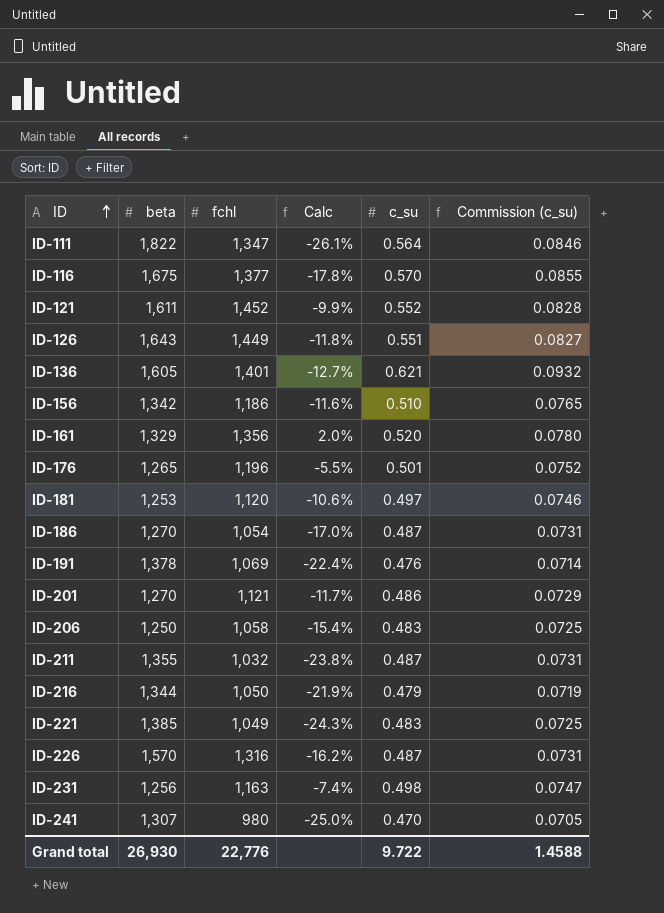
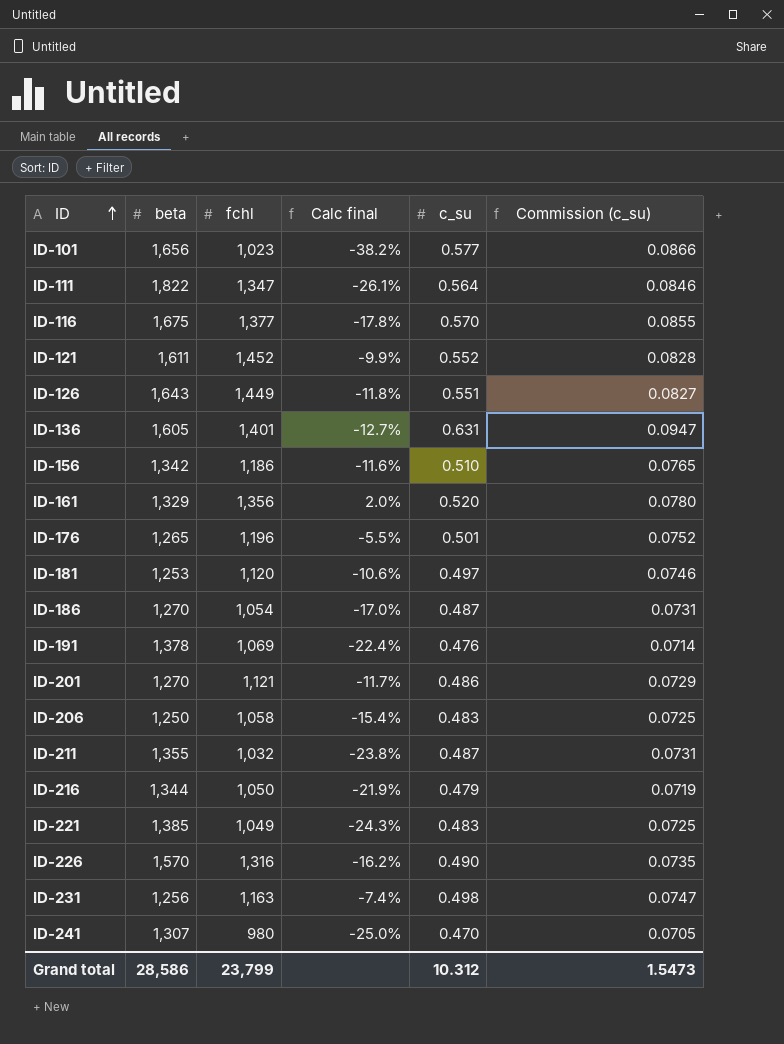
column name: Calc -> Calc final
row ID-101: none -> 1,656 | 1,023 | -38.2% | 0.577 | 0.0866
ID-136 | c_su: 0.621 -> 0.631
ID-136 | Commission (c_su): 0.0932 -> 0.0947
ID-226 | c_su: 0.487 -> 0.490
ID-226 | Commission (c_su): 0.0731 -> 0.0735
Grand total | beta: 26,930 -> 28,586
Grand total | fchl: 22,776 -> 23,799
Grand total | c_su: 9.722 -> 10.312
Grand total | Commission (c_su): 1.4588 -> 1.5473

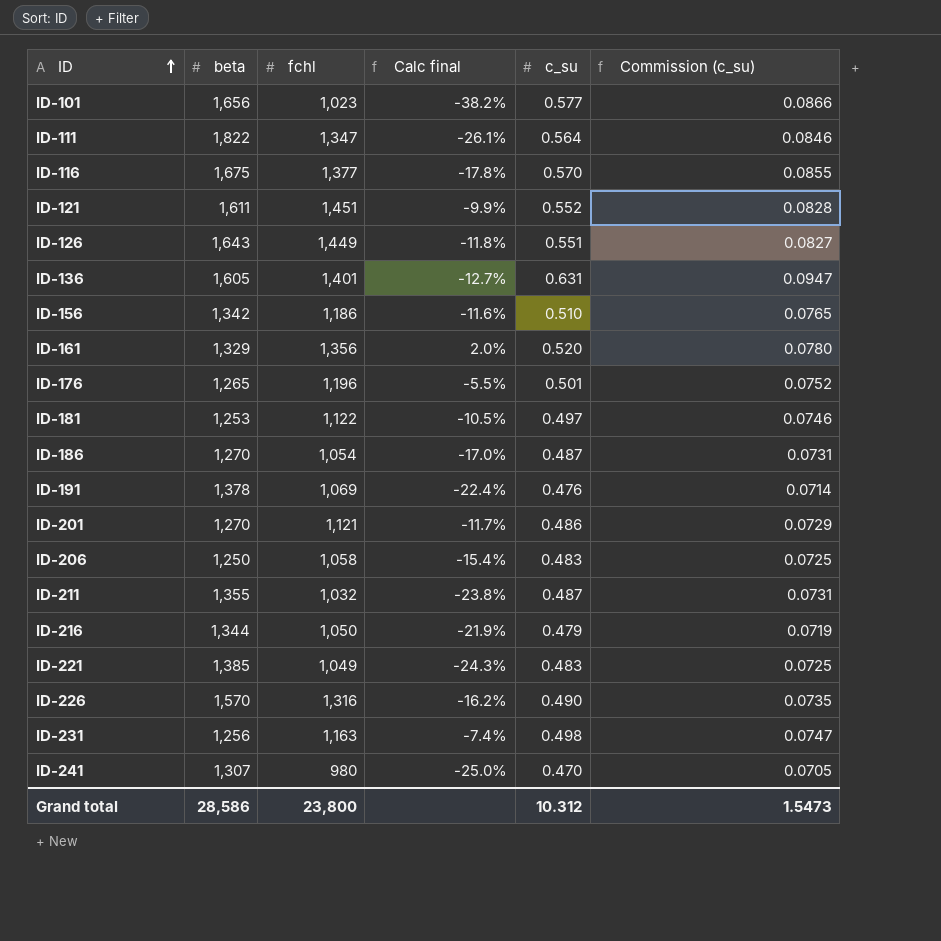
ID-121 | fchl: 1,452 -> 1,451
ID-181 | fchl: 1,120 -> 1,122
ID-181 | Calc final: -10.6% -> -10.5%
Grand total | fchl: 23,799 -> 23,800

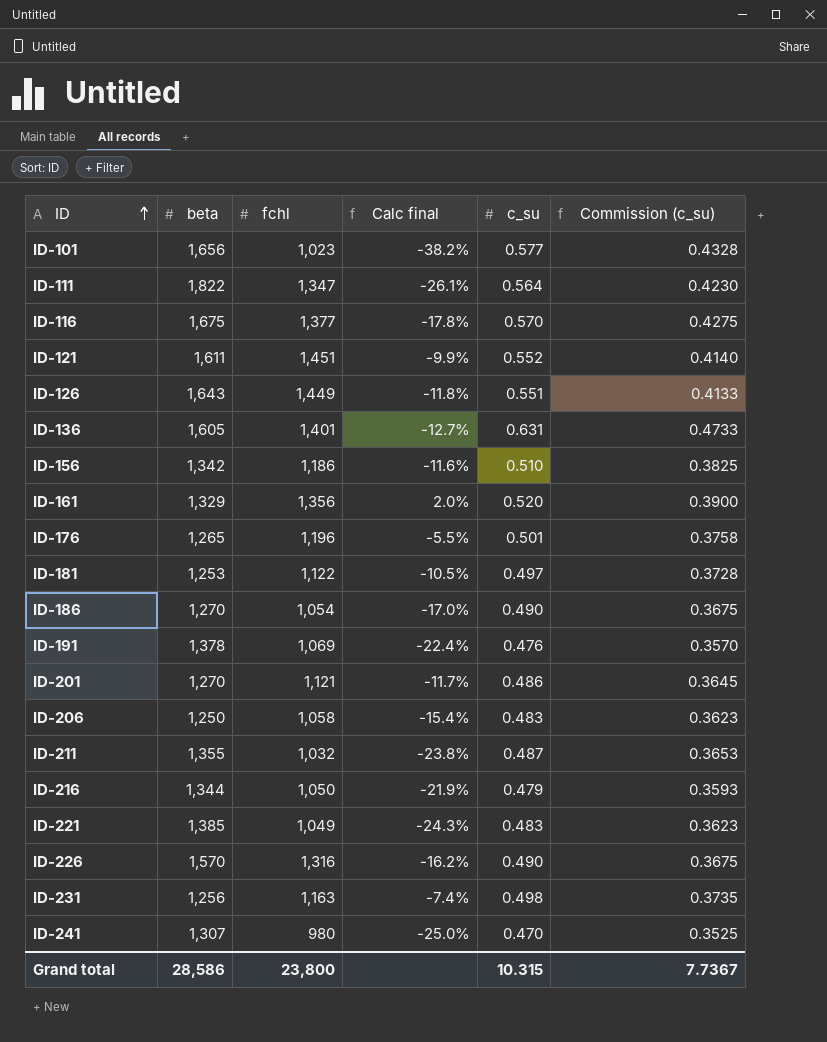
column Commission (c_su) | formula: [c_su] * 0.15 -> [c_su] * 0.75
ID-186 | c_su: 0.487 -> 0.490
Grand total | c_su: 10.312 -> 10.315
Grand total | Commission (c_su): 1.5473 -> 7.7367

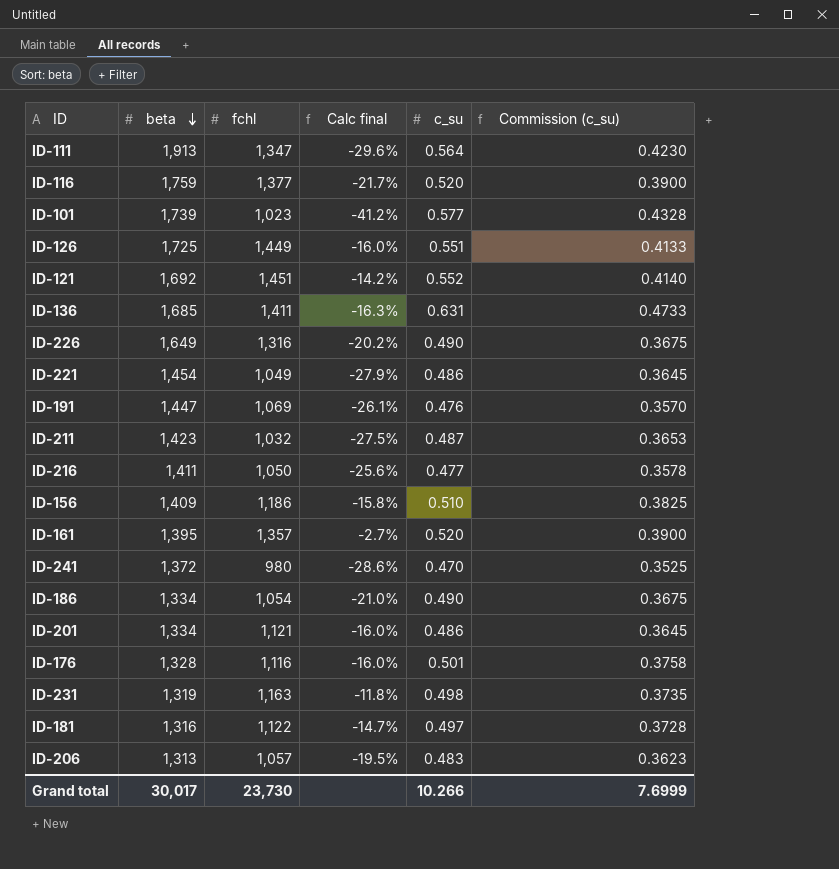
row order: ID ascending -> beta descending
ID-111 | beta: 1,822 -> 1,913
ID-111 | Calc final: -26.1% -> -29.6%
ID-116 | beta: 1,675 -> 1,759
ID-116 | Calc final: -17.8% -> -21.7%
ID-116 | c_su: 0.570 -> 0.520
ID-116 | Commission (c_su): 0.4275 -> 0.3900
ID-101 | beta: 1,656 -> 1,739
ID-101 | Calc final: -38.2% -> -41.2%
ID-126 | beta: 1,643 -> 1,725
ID-126 | Calc final: -11.8% -> -16.0%
ID-121 | beta: 1,611 -> 1,692
ID-121 | Calc final: -9.9% -> -14.2%
ID-136 | beta: 1,605 -> 1,685
ID-136 | fchl: 1,401 -> 1,411
ID-136 | Calc final: -12.7% -> -16.3%
ID-226 | beta: 1,570 -> 1,649
ID-226 | Calc final: -16.2% -> -20.2%
ID-221 | beta: 1,385 -> 1,454
ID-221 | Calc final: -24.3% -> -27.9%
ID-221 | c_su: 0.483 -> 0.486
ID-221 | Commission (c_su): 0.3623 -> 0.3645
ID-191 | beta: 1,378 -> 1,447
ID-191 | Calc final: -22.4% -> -26.1%
ID-211 | beta: 1,355 -> 1,423
ID-211 | Calc final: -23.8% -> -27.5%
ID-216 | beta: 1,344 -> 1,411
ID-216 | Calc final: -21.9% -> -25.6%
ID-216 | c_su: 0.479 -> 0.477
ID-216 | Commission (c_su): 0.3593 -> 0.3578
ID-156 | beta: 1,342 -> 1,409
ID-156 | Calc final: -11.6% -> -15.8%
ID-161 | beta: 1,329 -> 1,395
ID-161 | fchl: 1,356 -> 1,357
ID-161 | Calc final: 2.0% -> -2.7%
ID-241 | beta: 1,307 -> 1,372
ID-241 | Calc final: -25.0% -> -28.6%
ID-186 | beta: 1,270 -> 1,334
ID-186 | Calc final: -17.0% -> -21.0%
ID-201 | beta: 1,270 -> 1,334
ID-201 | Calc final: -11.7% -> -16.0%
ID-176 | beta: 1,265 -> 1,328
ID-176 | fchl: 1,196 -> 1,116
ID-176 | Calc final: -5.5% -> -16.0%
ID-231 | beta: 1,256 -> 1,319
ID-231 | Calc final: -7.4% -> -11.8%
ID-181 | beta: 1,253 -> 1,316
ID-181 | Calc final: -10.5% -> -14.7%
ID-206 | beta: 1,250 -> 1,313
ID-206 | fchl: 1,058 -> 1,057
ID-206 | Calc final: -15.4% -> -19.5%
Grand total | beta: 28,586 -> 30,017
Grand total | fchl: 23,800 -> 23,730
Grand total | c_su: 10.315 -> 10.266
Grand total | Commission (c_su): 7.7367 -> 7.6999

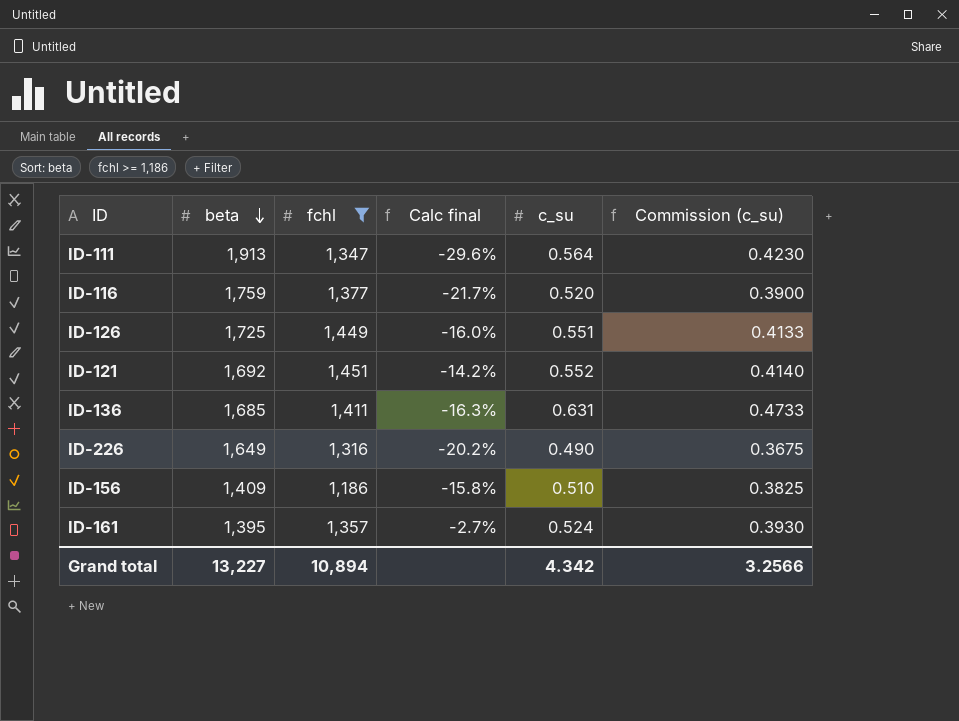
filter: none -> fchl >= 1,186
ID-161 | c_su: 0.520 -> 0.524
ID-161 | Commission (c_su): 0.3900 -> 0.3930
Grand total | beta: 30,017 -> 13,227
Grand total | fchl: 23,730 -> 10,894
Grand total | c_su: 10.266 -> 4.342
Grand total | Commission (c_su): 7.6999 -> 3.2566

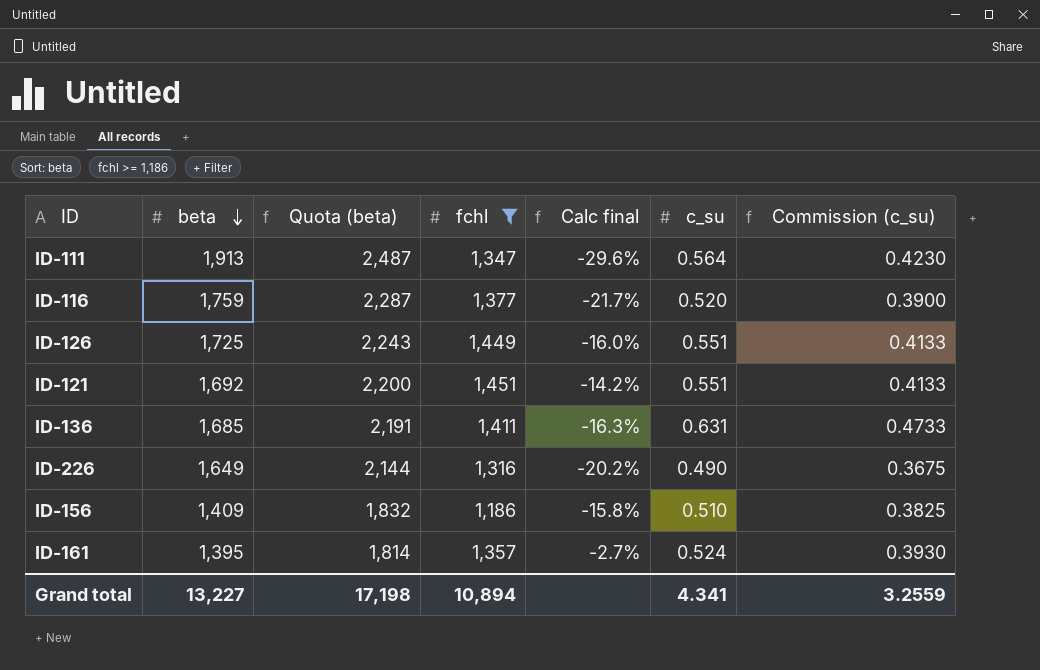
column Quota (beta) | formula: none -> [beta] * 1.3
ID-121 | c_su: 0.552 -> 0.551
ID-121 | Commission (c_su): 0.4140 -> 0.4133
Grand total | c_su: 4.342 -> 4.341
Grand total | Commission (c_su): 3.2566 -> 3.2559

